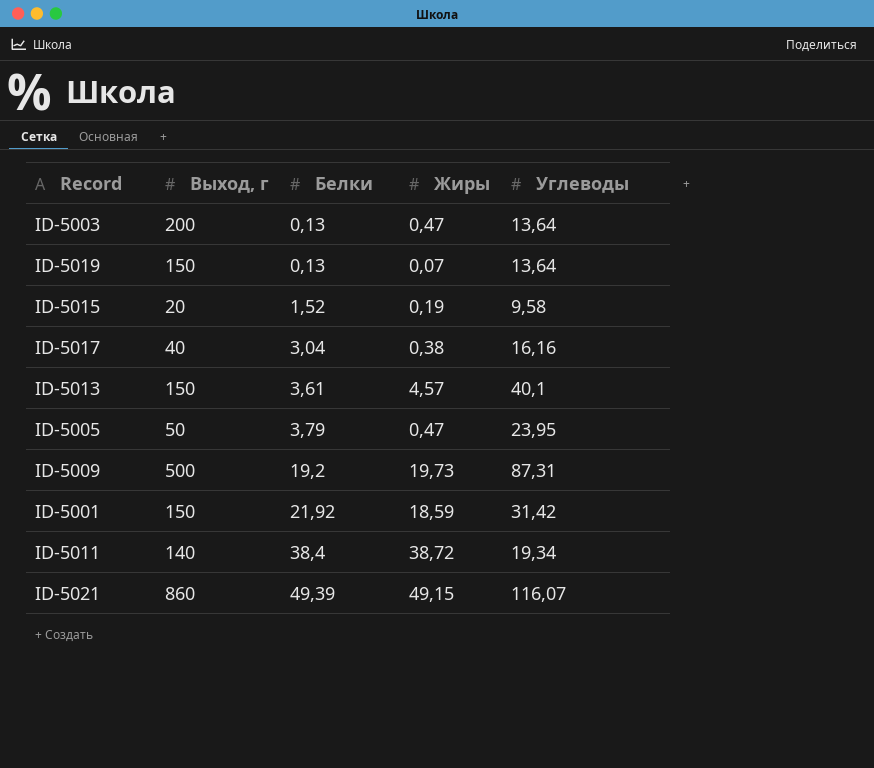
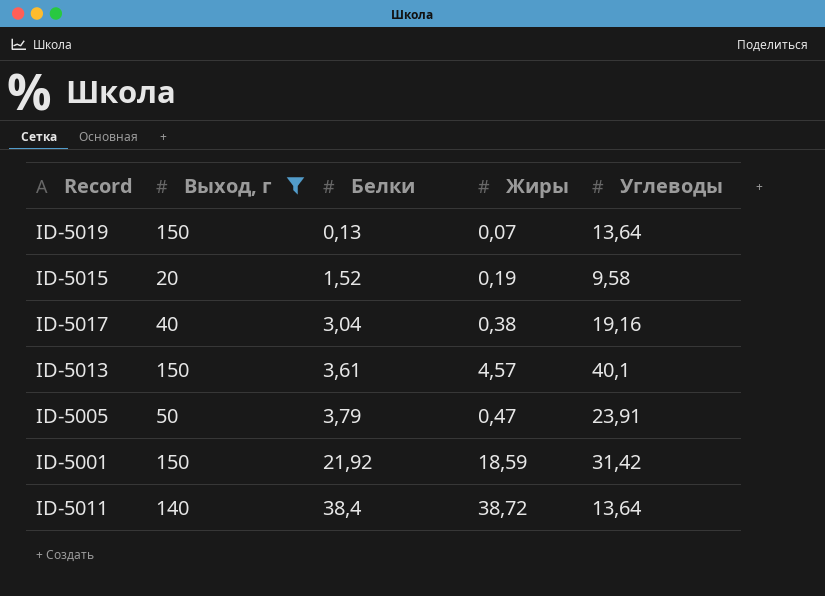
filter: none -> Выход, г <= 150
ID-5017 | Углеводы: 16,16 -> 19,16
ID-5005 | Углеводы: 23,95 -> 23,91
ID-5011 | Углеводы: 19,34 -> 13,64

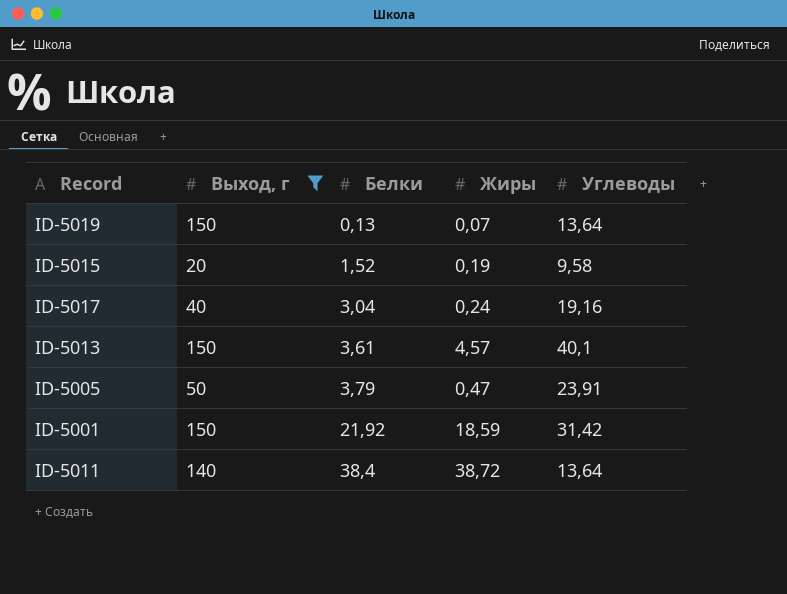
ID-5017 | Жиры: 0,38 -> 0,24

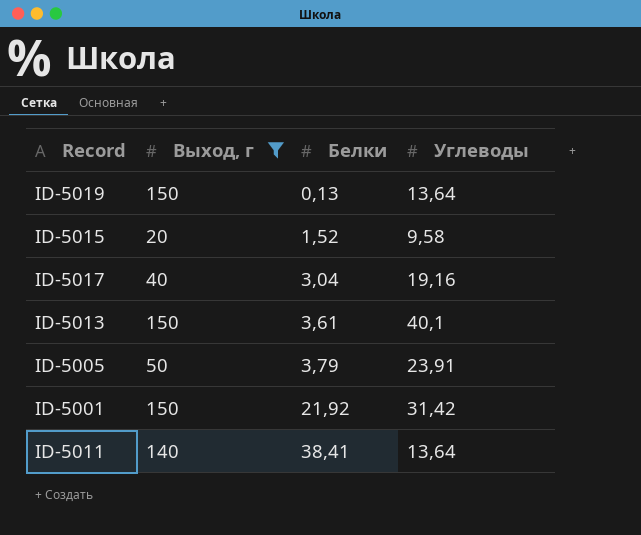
column Жиры | position: 4 -> none
ID-5011 | Белки: 38,4 -> 38,41

